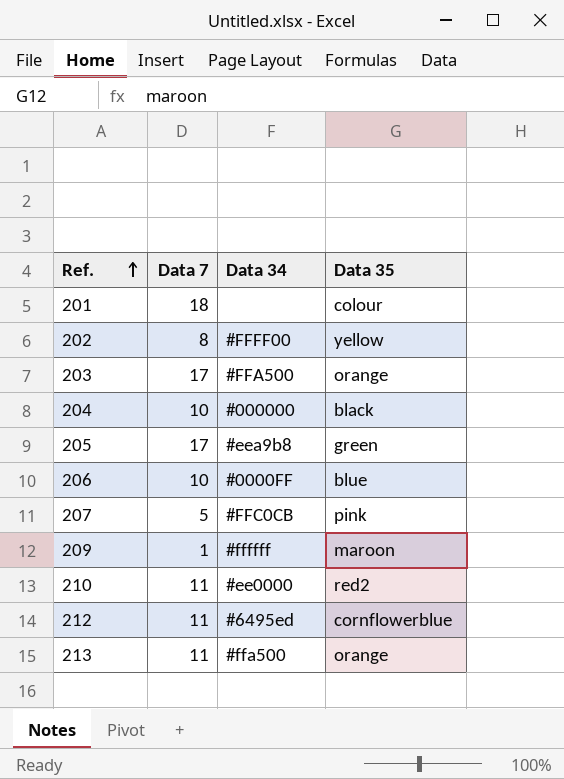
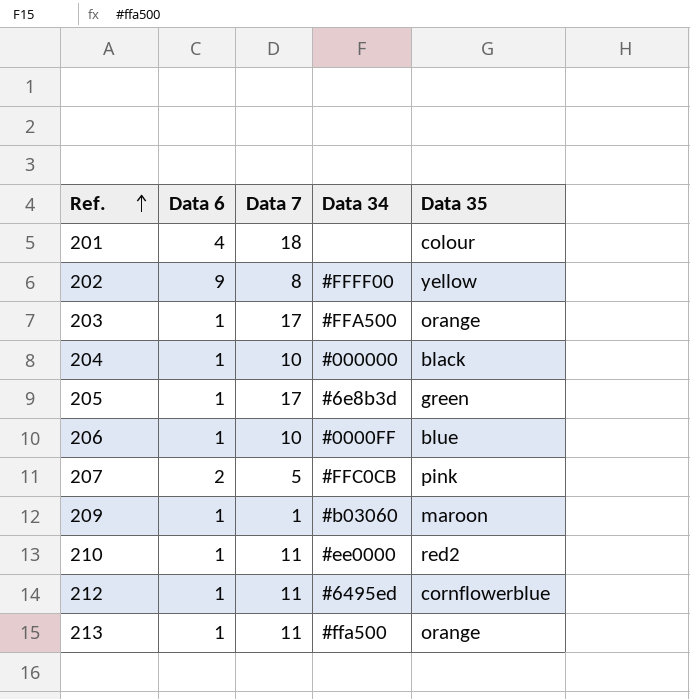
column Data 6 | position: none -> 2
205 | Data 34: #eea9b8 -> #6e8b3d
209 | Data 34: #ffffff -> #b03060

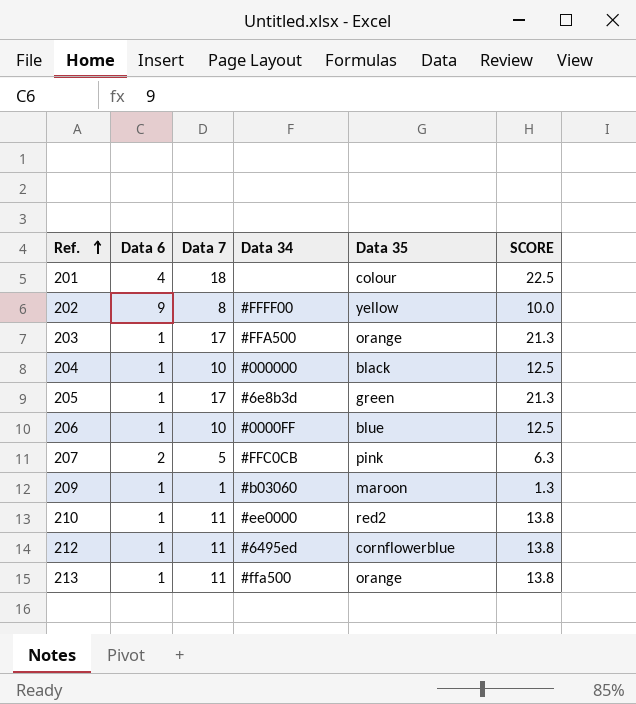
column SCORE | formula: none -> [Data 7] * 1.25

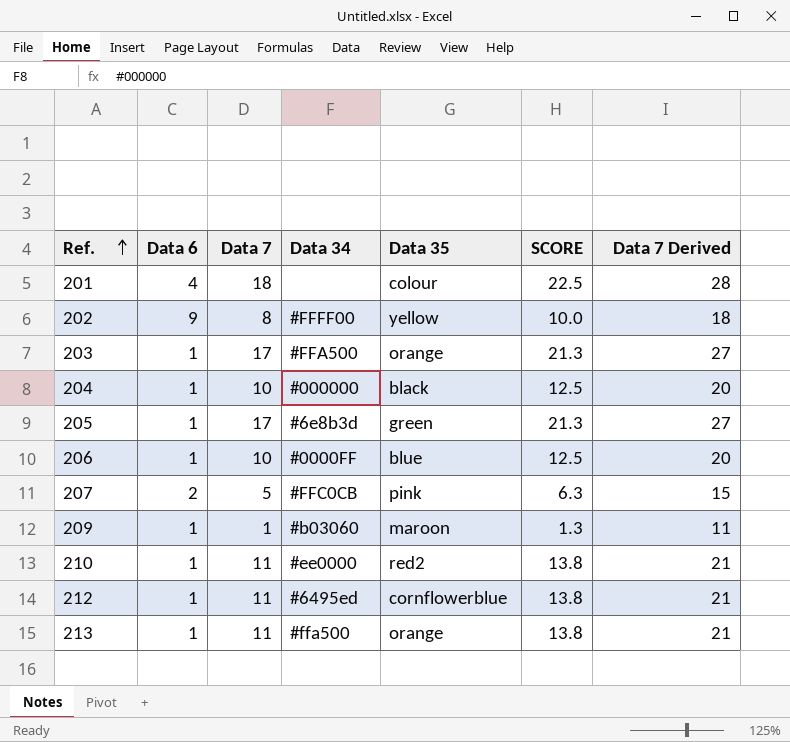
column Data 7 Derived | formula: none -> [Data 7] + 10

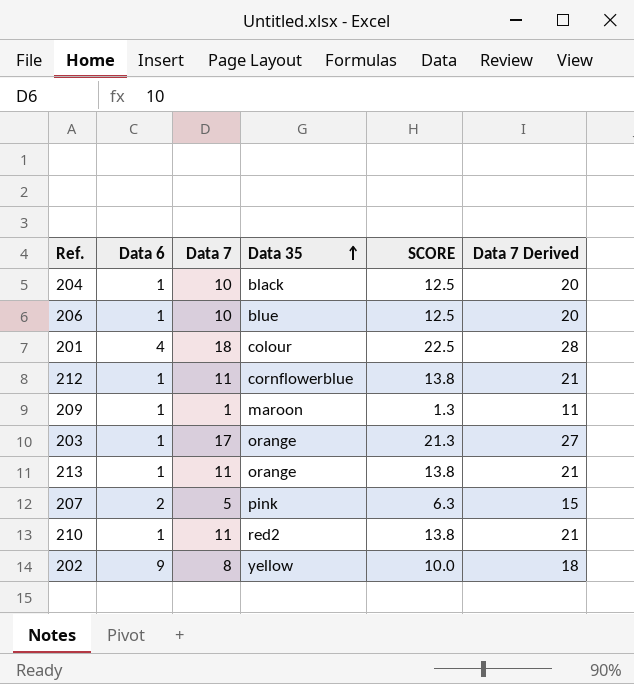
row order: Ref. ascending -> Data 35 ascending
column Data 34 | position: 4 -> none
row 205: 1 | 17 | #6e8b3d | green | 21.3 | 27 -> none

